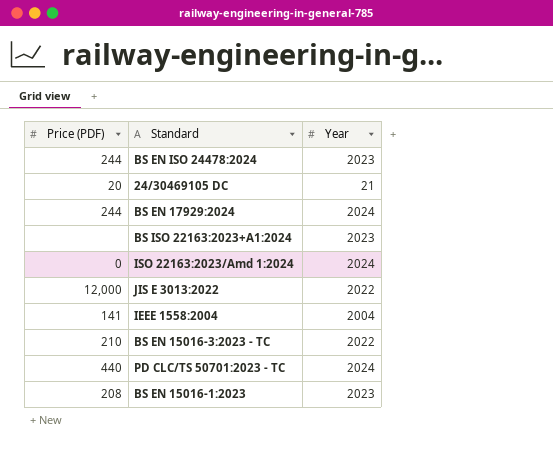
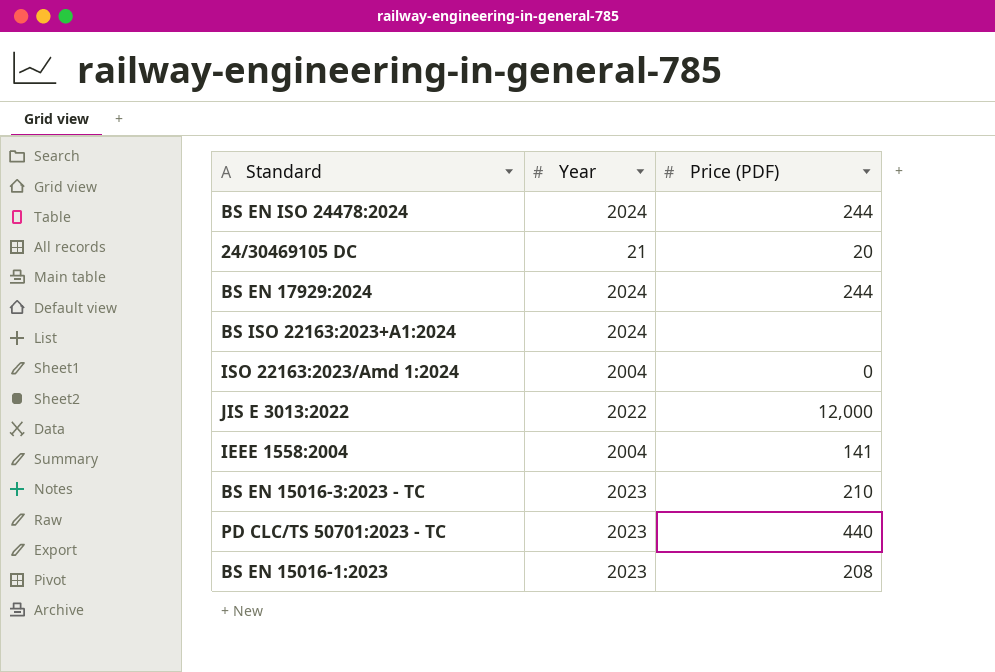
column Price (PDF) | position: 1 -> 3
BS EN ISO 24478:2024 | Year: 2023 -> 2024
BS ISO 22163:2023+A1:2024 | Year: 2023 -> 2024
ISO 22163:2023/Amd 1:2024 | Year: 2024 -> 2004
BS EN 15016-3:2023 - TC | Year: 2022 -> 2023
PD CLC/TS 50701:2023 - TC | Year: 2024 -> 2023

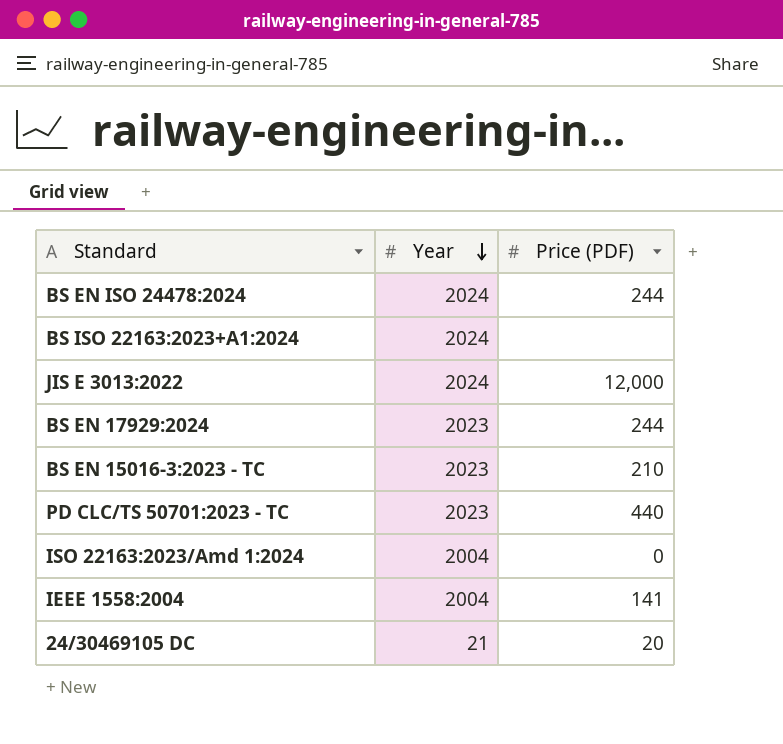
row order: none -> Year descending
row BS EN 15016-1:2023: 2023 | 208 -> none
JIS E 3013:2022 | Year: 2022 -> 2024
BS EN 17929:2024 | Year: 2024 -> 2023

